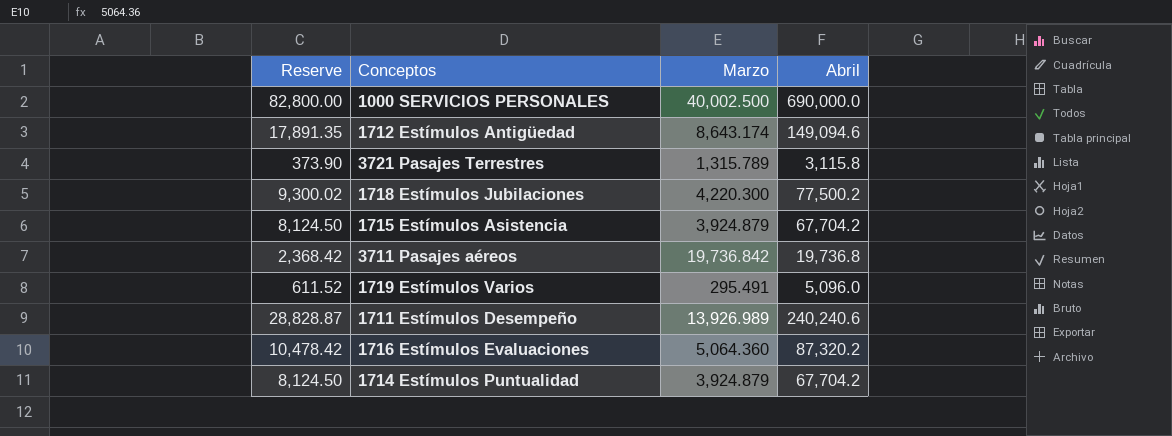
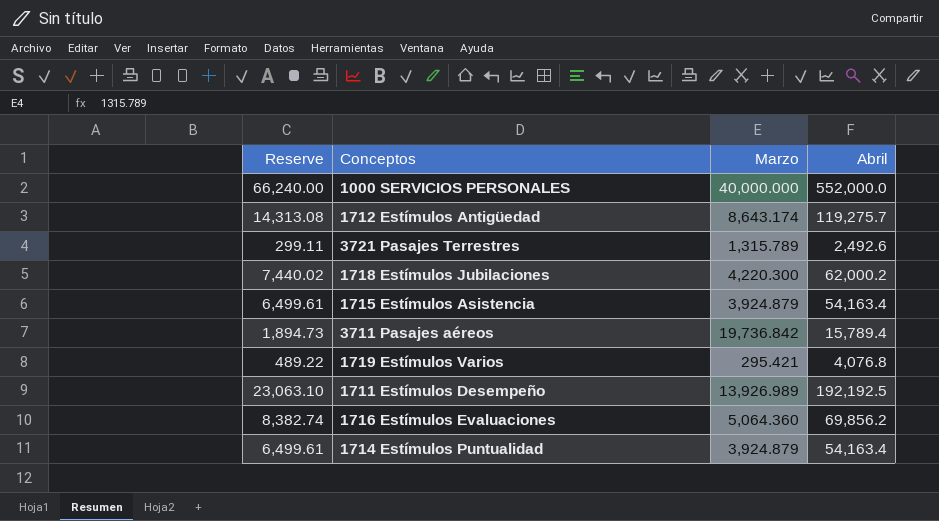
1000 SERVICIOS PERSONALES | Reserve: 82,800.00 -> 66,240.00
1000 SERVICIOS PERSONALES | Marzo: 40,002.500 -> 40,000.000
1000 SERVICIOS PERSONALES | Abril: 690,000.0 -> 552,000.0
1712 Estímulos Antigüedad | Reserve: 17,891.35 -> 14,313.08
1712 Estímulos Antigüedad | Abril: 149,094.6 -> 119,275.7
3721 Pasajes Terrestres | Reserve: 373.90 -> 299.11
3721 Pasajes Terrestres | Abril: 3,115.8 -> 2,492.6
1718 Estímulos Jubilaciones | Reserve: 9,300.02 -> 7,440.02
1718 Estímulos Jubilaciones | Abril: 77,500.2 -> 62,000.2
1715 Estímulos Asistencia | Reserve: 8,124.50 -> 6,499.61
1715 Estímulos Asistencia | Abril: 67,704.2 -> 54,163.4
3711 Pasajes aéreos | Reserve: 2,368.42 -> 1,894.73
3711 Pasajes aéreos | Abril: 19,736.8 -> 15,789.4
1719 Estímulos Varios | Reserve: 611.52 -> 489.22
1719 Estímulos Varios | Marzo: 295.491 -> 295.421
1719 Estímulos Varios | Abril: 5,096.0 -> 4,076.8
1711 Estímulos Desempeño | Reserve: 28,828.87 -> 23,063.10
1711 Estímulos Desempeño | Abril: 240,240.6 -> 192,192.5
1716 Estímulos Evaluaciones | Reserve: 10,478.42 -> 8,382.74
1716 Estímulos Evaluaciones | Abril: 87,320.2 -> 69,856.2
1714 Estímulos Puntualidad | Reserve: 8,124.50 -> 6,499.61
1714 Estímulos Puntualidad | Abril: 67,704.2 -> 54,163.4

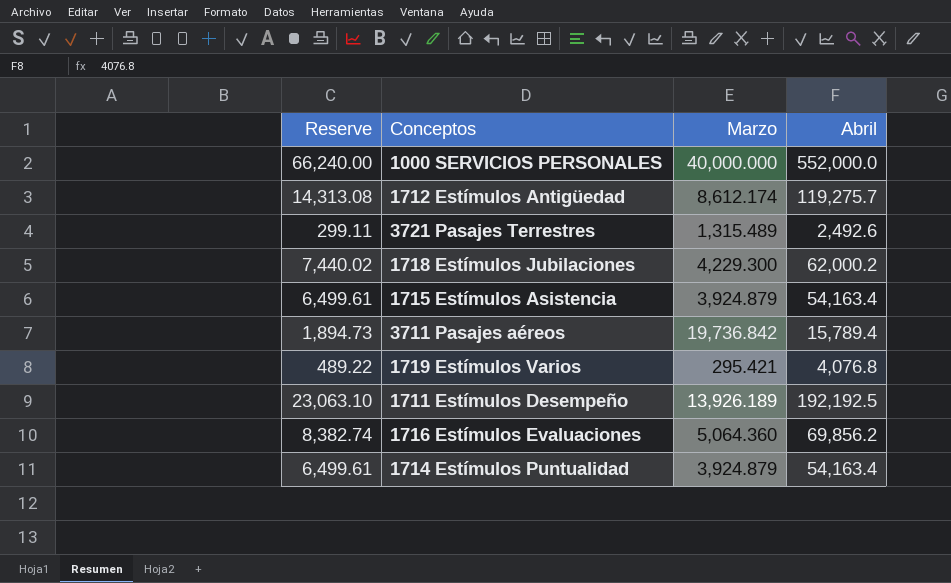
1712 Estímulos Antigüedad | Marzo: 8,643.174 -> 8,612.174
3721 Pasajes Terrestres | Marzo: 1,315.789 -> 1,315.489
1718 Estímulos Jubilaciones | Marzo: 4,220.300 -> 4,229.300
1711 Estímulos Desempeño | Marzo: 13,926.989 -> 13,926.189

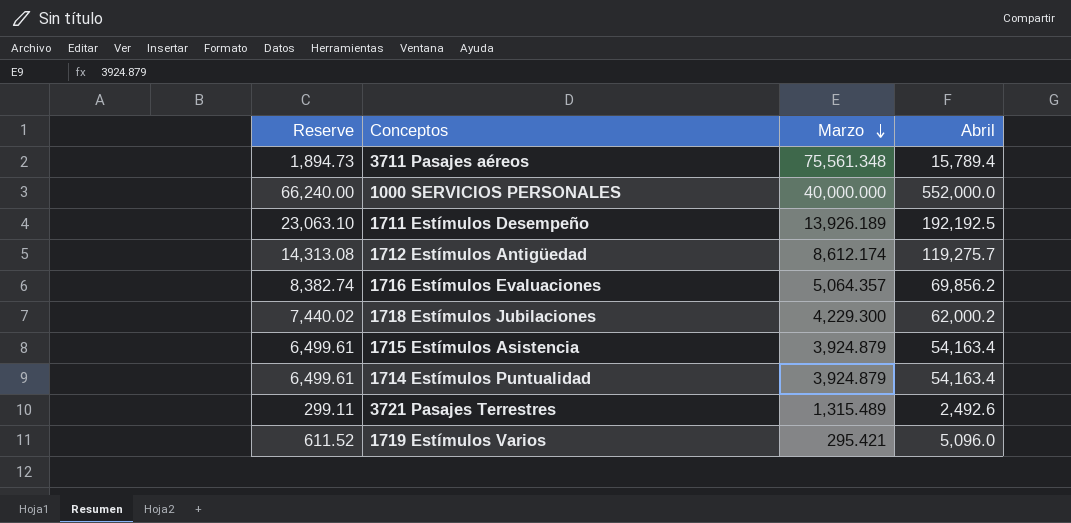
row order: none -> Marzo descending
3711 Pasajes aéreos | Marzo: 19,736.842 -> 75,561.348
1716 Estímulos Evaluaciones | Marzo: 5,064.360 -> 5,064.357
1719 Estímulos Varios | Reserve: 489.22 -> 611.52
1719 Estímulos Varios | Abril: 4,076.8 -> 5,096.0

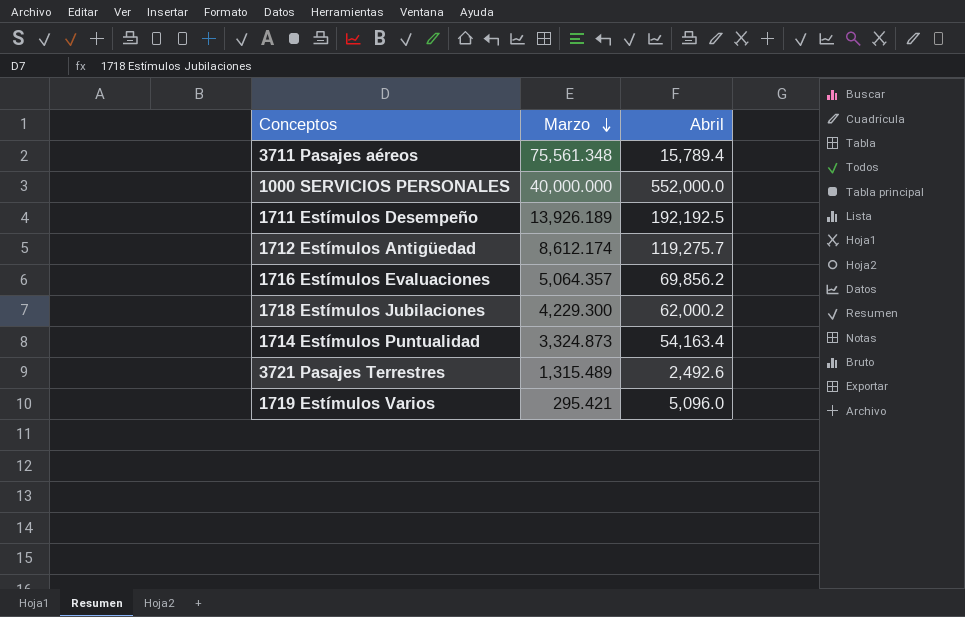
column Reserve | formula: [Abril] * 0.12 -> none
row 1715 Estímulos Asistencia: 6,499.61 | 3,924.879 | 54,163.4 -> none
1714 Estímulos Puntualidad | Marzo: 3,924.879 -> 3,324.873

